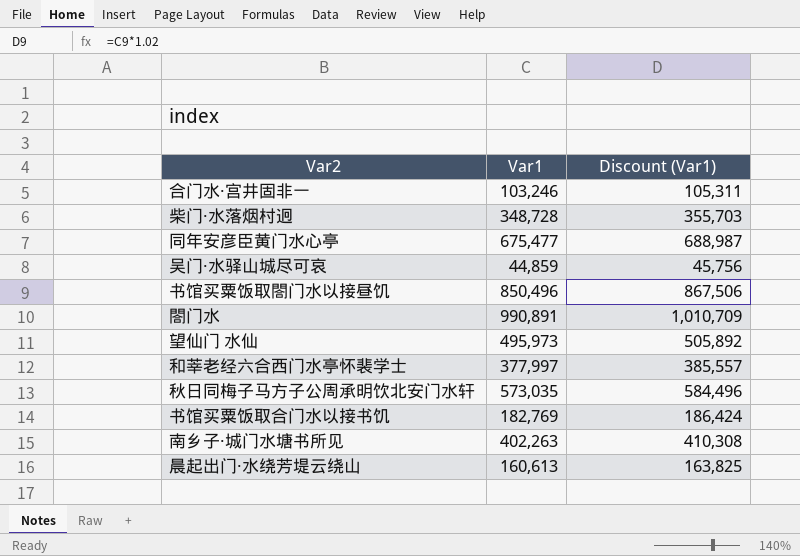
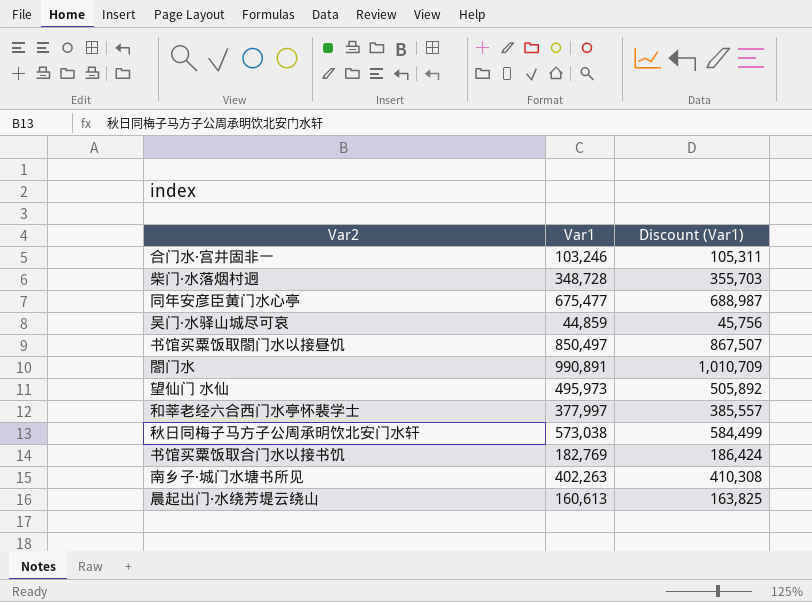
书馆买粟饭取閤门水以接昼饥 | Var1: 850,496 -> 850,497
书馆买粟饭取閤门水以接昼饥 | Discount (Var1): 867,506 -> 867,507
秋日同梅子马方子公周承明饮北安门水轩 | Var1: 573,035 -> 573,038
秋日同梅子马方子公周承明饮北安门水轩 | Discount (Var1): 584,496 -> 584,499

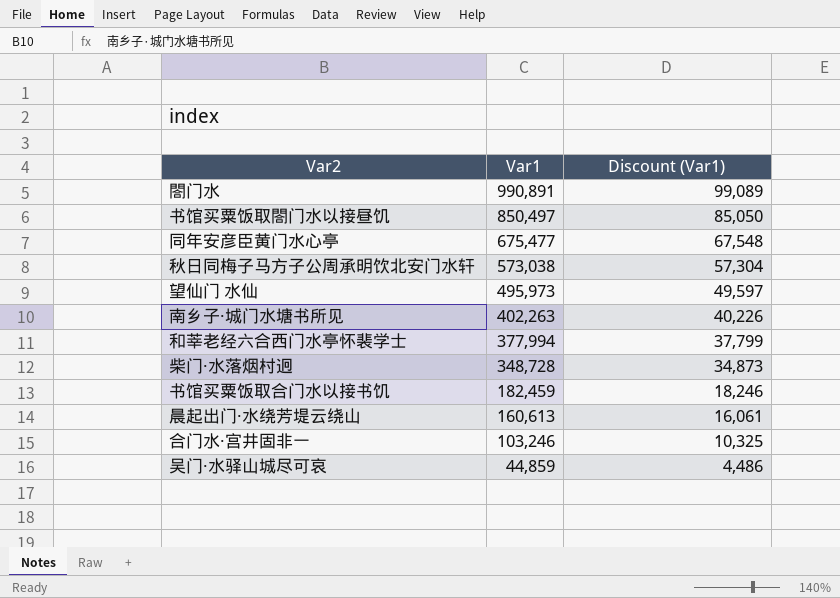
row order: none -> Var1 descending
column Discount (Var1) | formula: [Var1] * 1.02 -> [Var1] * 0.1
和莘老经六合西门水亭怀裴学士 | Var1: 377,997 -> 377,994
书馆买粟饭取合门水以接书饥 | Var1: 182,769 -> 182,459

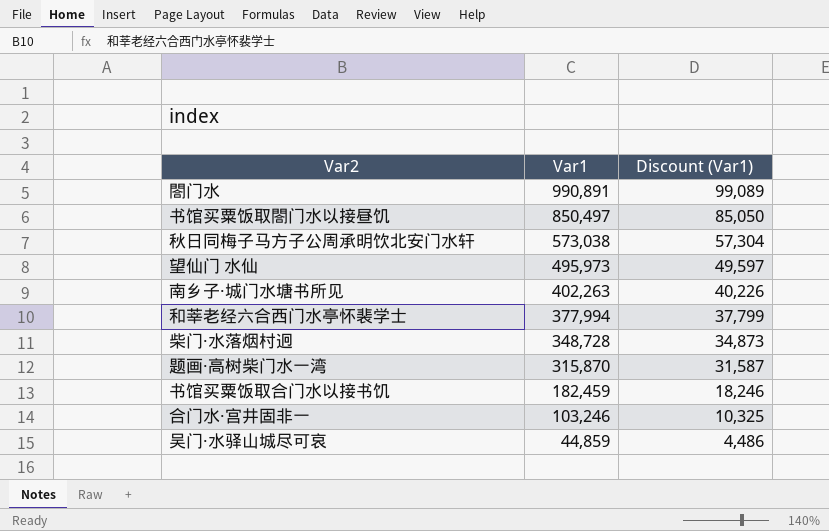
row 同年安彦臣黄门水心亭: 675,477 | 67,548 -> none
row 晨起出门·水绕芳堤云绕山: 160,613 | 16,061 -> none
row 题画·高树柴门水一湾: none -> 315,870 | 31,587

